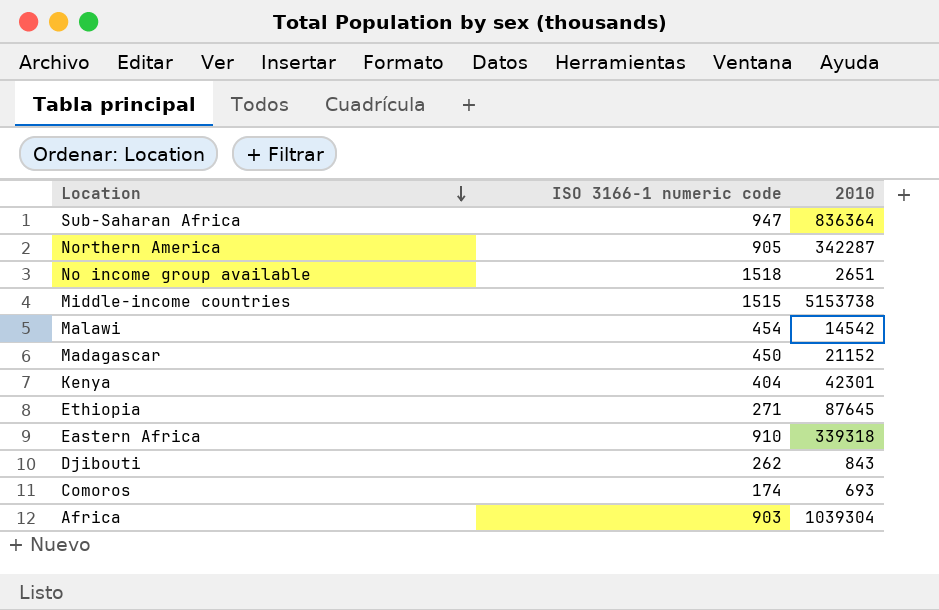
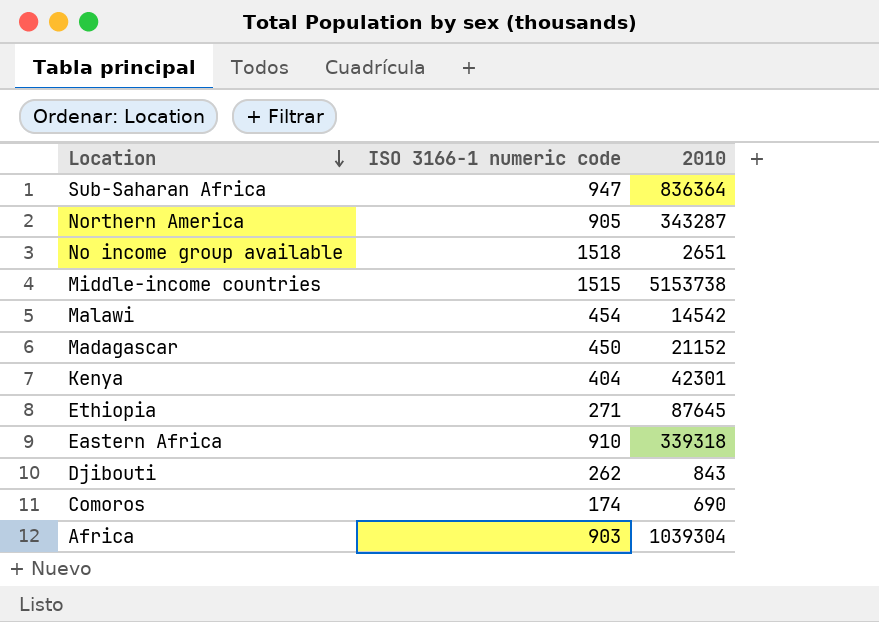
Northern America | 2010: 342287 -> 343287
Comoros | 2010: 693 -> 690

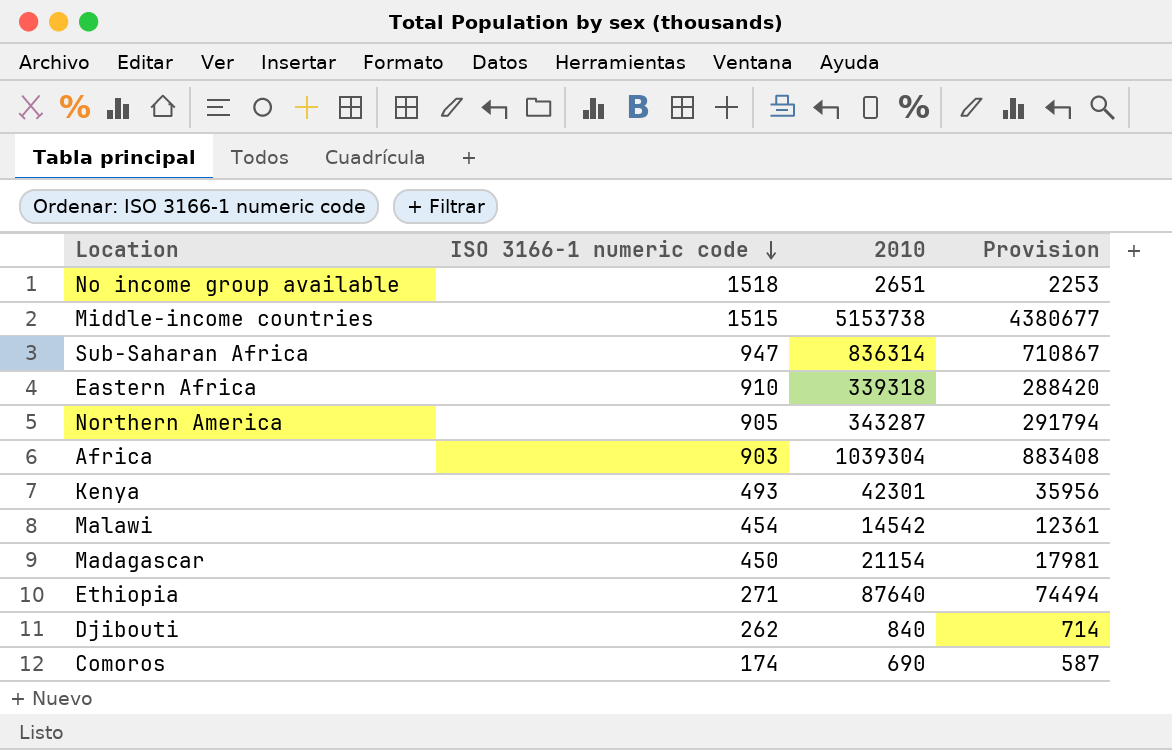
row order: Location descending -> ISO 3166-1 numeric code descending
column Provision | formula: none -> [2010] * 0.85
Sub-Saharan Africa | 2010: 836364 -> 836314
Kenya | ISO 3166-1 numeric code: 404 -> 493
Madagascar | 2010: 21152 -> 21154
Ethiopia | 2010: 87645 -> 87640
Djibouti | 2010: 843 -> 840

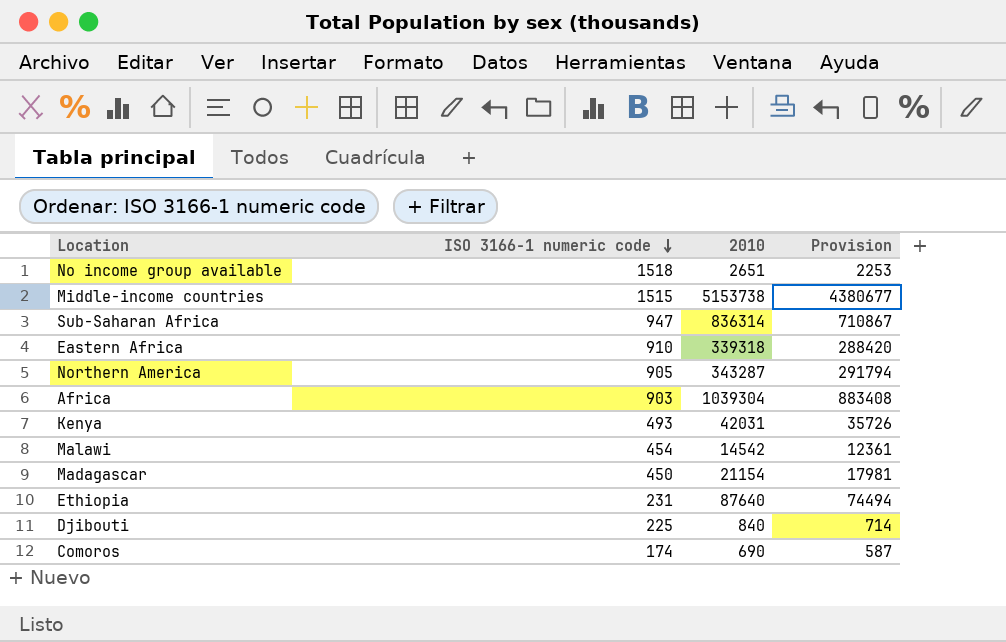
Kenya | 2010: 42301 -> 42031
Kenya | Provision: 35956 -> 35726
Ethiopia | ISO 3166-1 numeric code: 271 -> 231
Djibouti | ISO 3166-1 numeric code: 262 -> 225

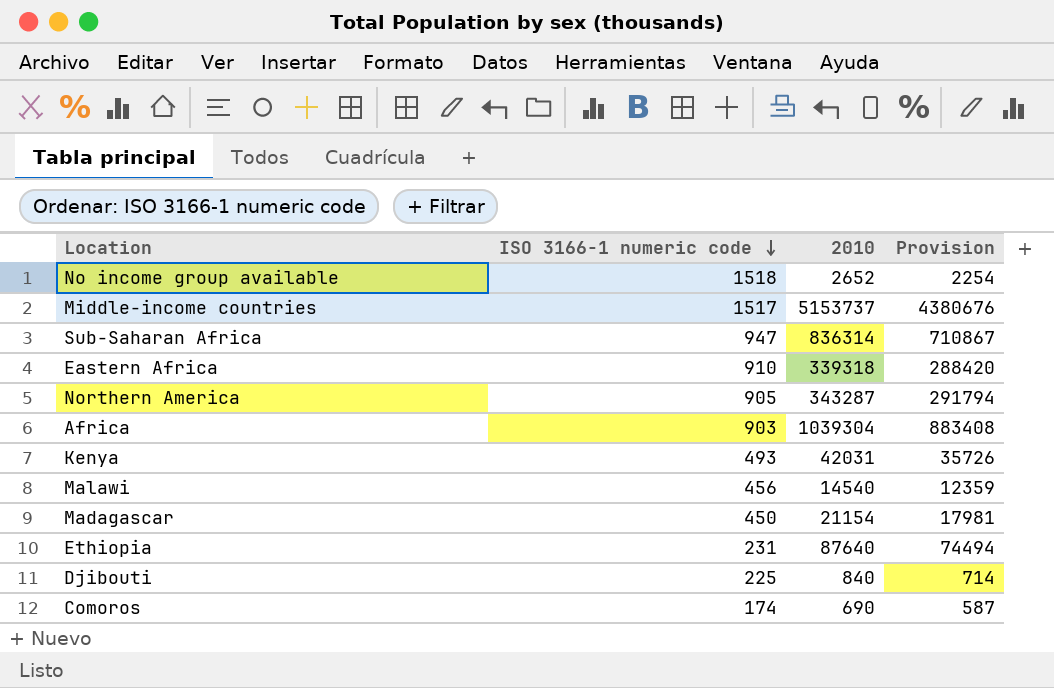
No income group available | 2010: 2651 -> 2652
No income group available | Provision: 2253 -> 2254
Middle-income countries | ISO 3166-1 numeric code: 1515 -> 1517
Middle-income countries | 2010: 5153738 -> 5153737
Middle-income countries | Provision: 4380677 -> 4380676
Malawi | ISO 3166-1 numeric code: 454 -> 456
Malawi | 2010: 14542 -> 14540
Malawi | Provision: 12361 -> 12359

